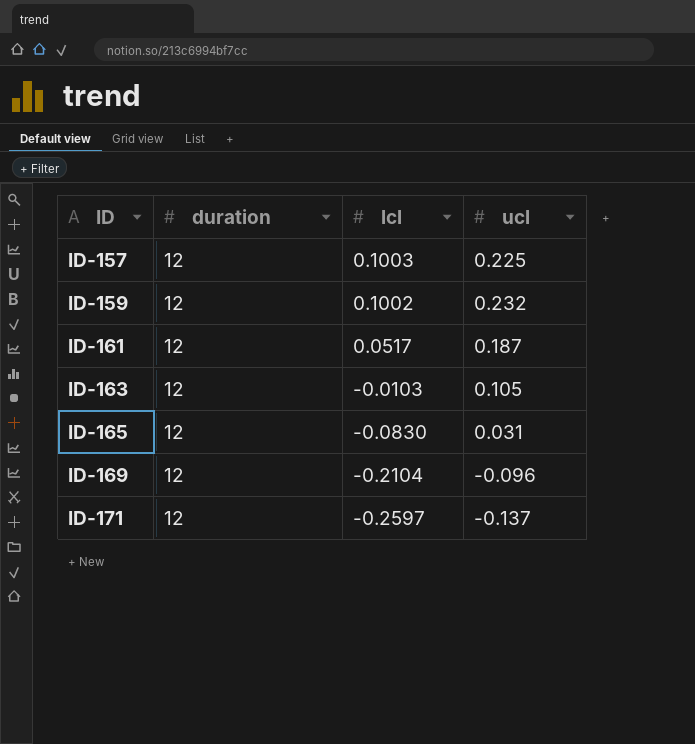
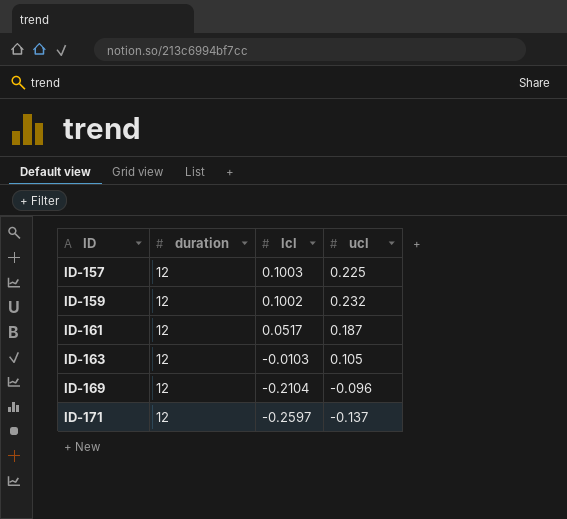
row ID-165: 12 | -0.0830 | 0.031 -> none

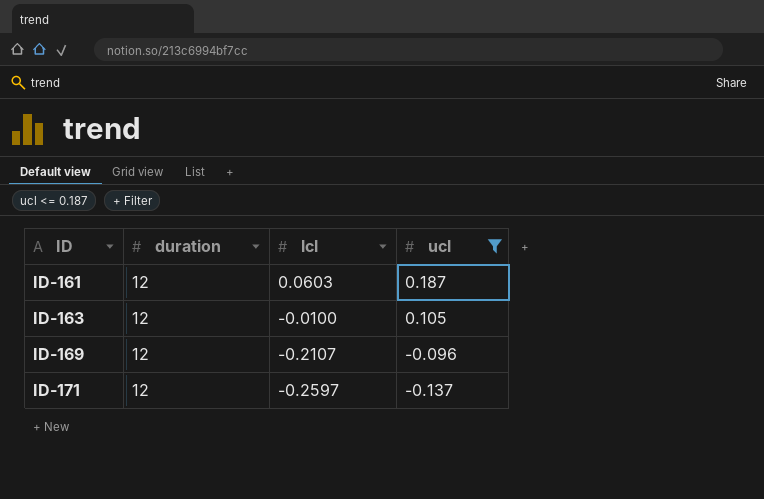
filter: none -> ucl <= 0.187
ID-161 | lcl: 0.0517 -> 0.0603
ID-163 | lcl: -0.0103 -> -0.0100
ID-169 | lcl: -0.2104 -> -0.2107

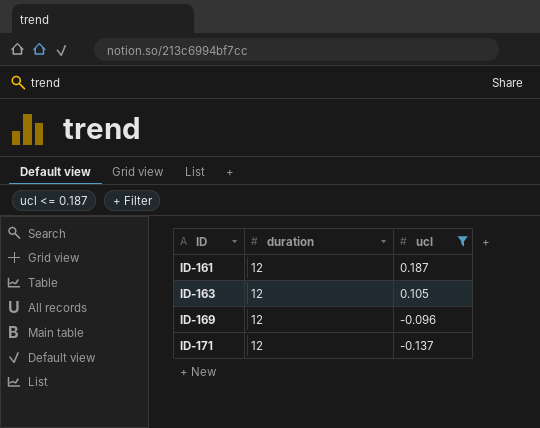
column lcl | position: 3 -> none

